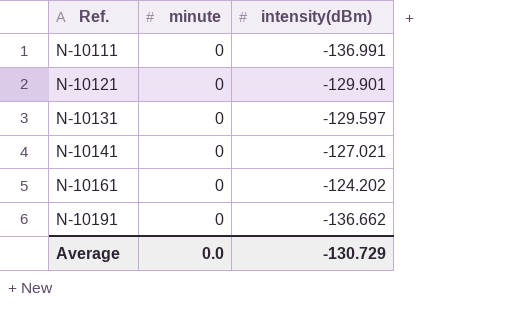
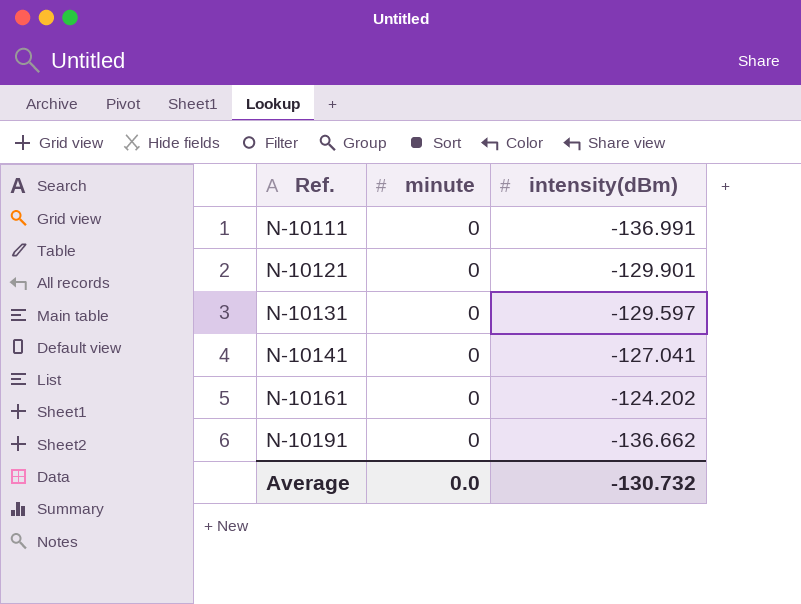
N-10141 | intensity(dBm): -127.021 -> -127.041
Average | intensity(dBm): -130.729 -> -130.732

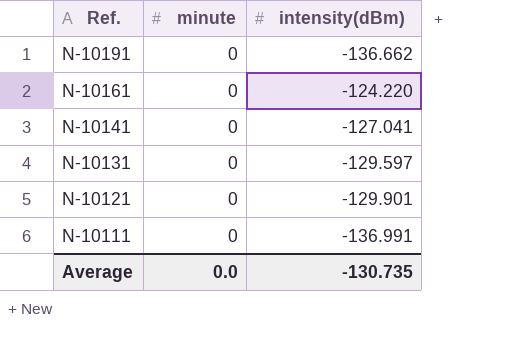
row order: Ref. ascending -> Ref. descending
N-10161 | intensity(dBm): -124.202 -> -124.220
Average | intensity(dBm): -130.732 -> -130.735

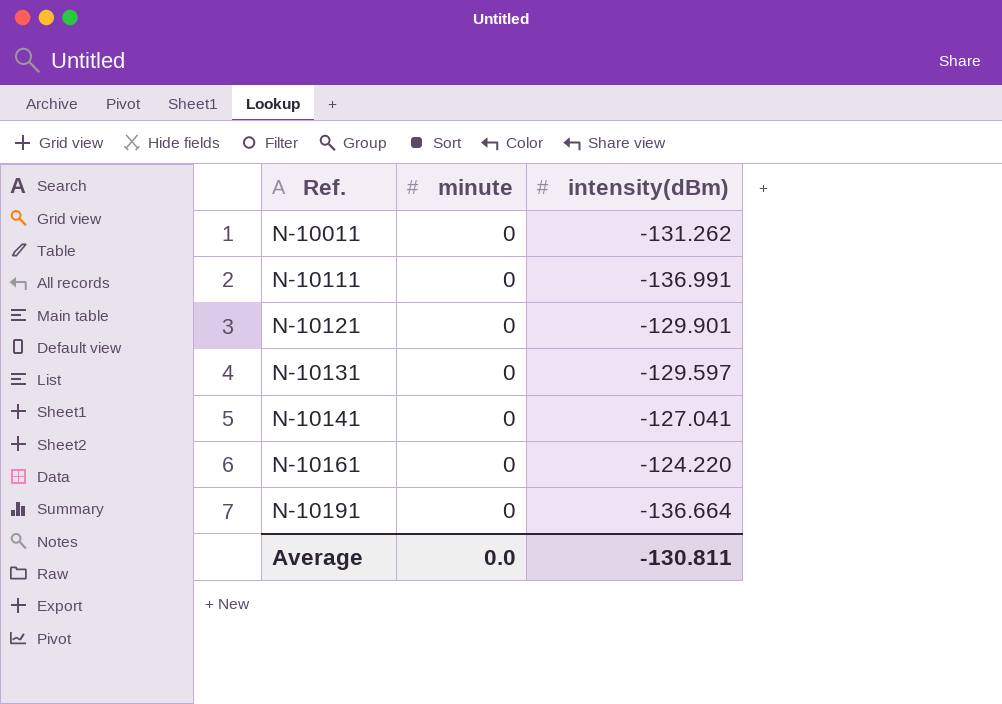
row order: Ref. descending -> Ref. ascending
row N-10011: none -> 0 | -131.262
N-10191 | intensity(dBm): -136.662 -> -136.664
Average | intensity(dBm): -130.735 -> -130.811

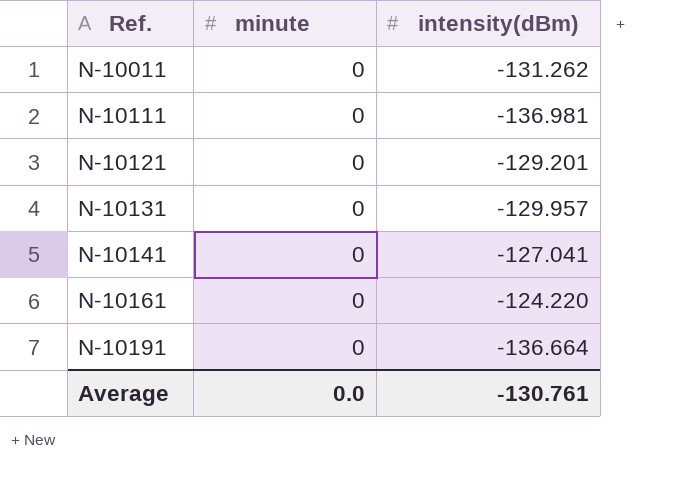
N-10111 | intensity(dBm): -136.991 -> -136.981
N-10121 | intensity(dBm): -129.901 -> -129.201
N-10131 | intensity(dBm): -129.597 -> -129.957
Average | intensity(dBm): -130.811 -> -130.761

